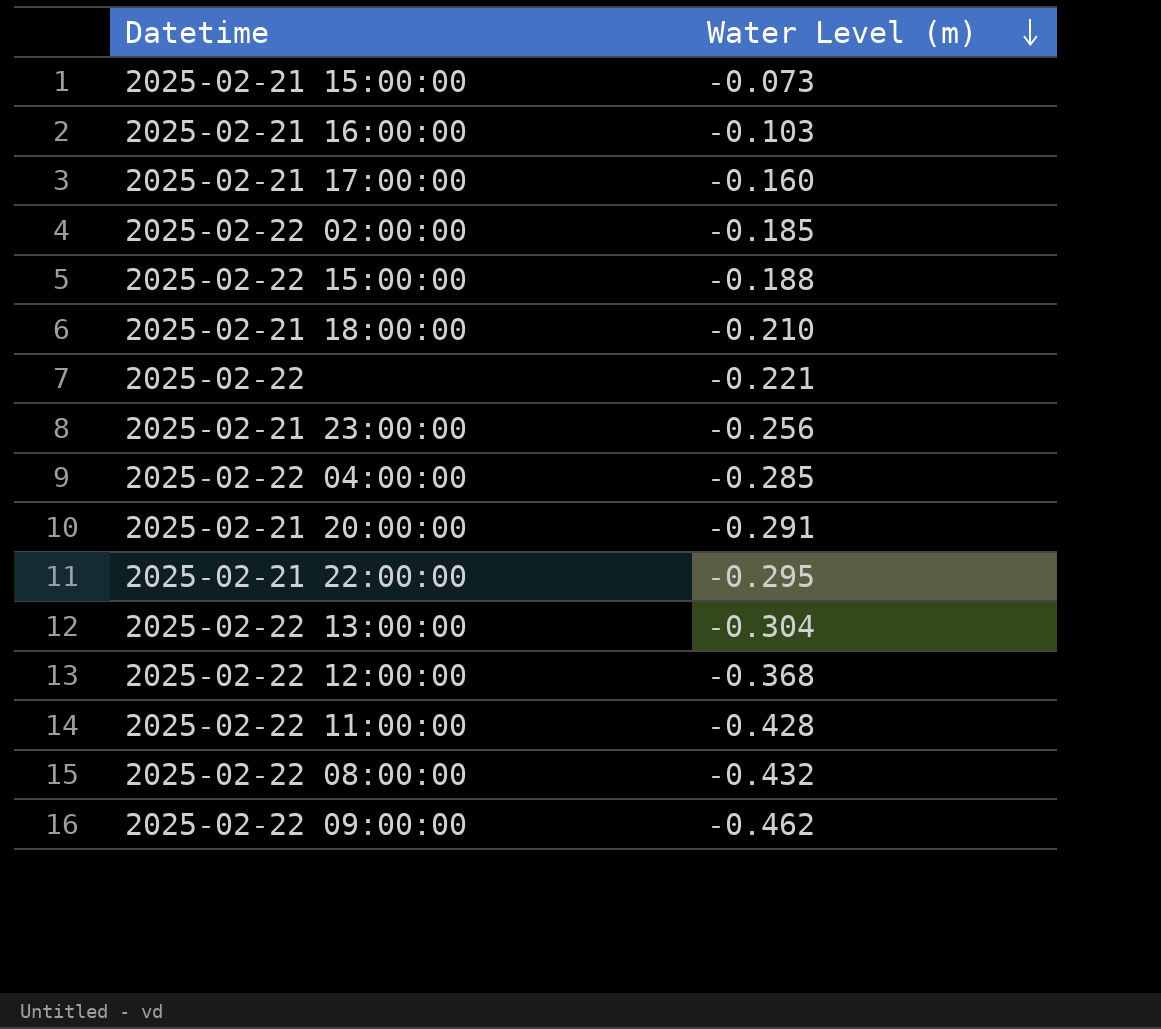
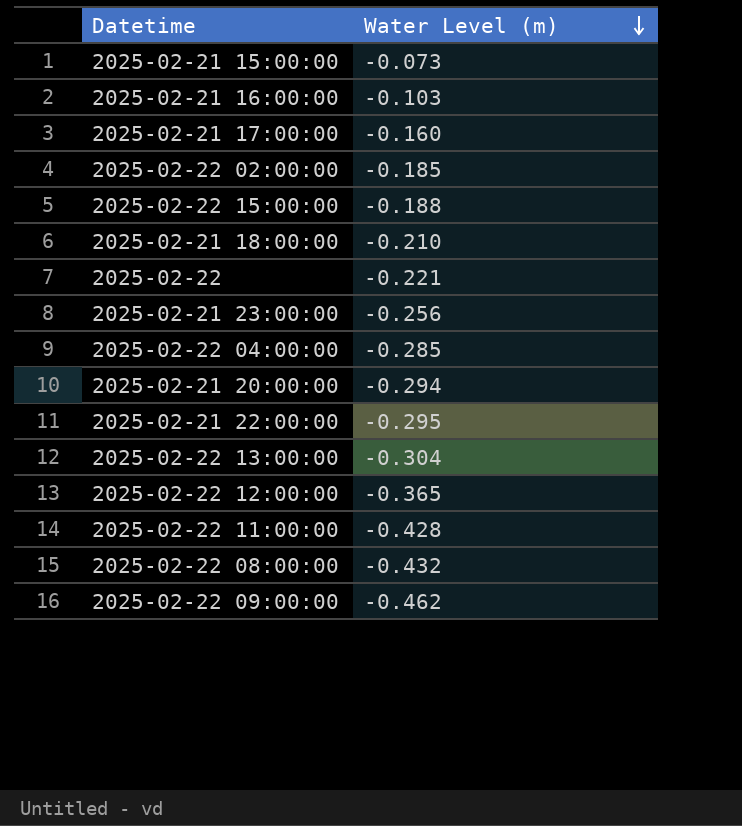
2025-02-21 20:00:00 | Water Level (m): -0.291 -> -0.294
2025-02-22 12:00:00 | Water Level (m): -0.368 -> -0.365

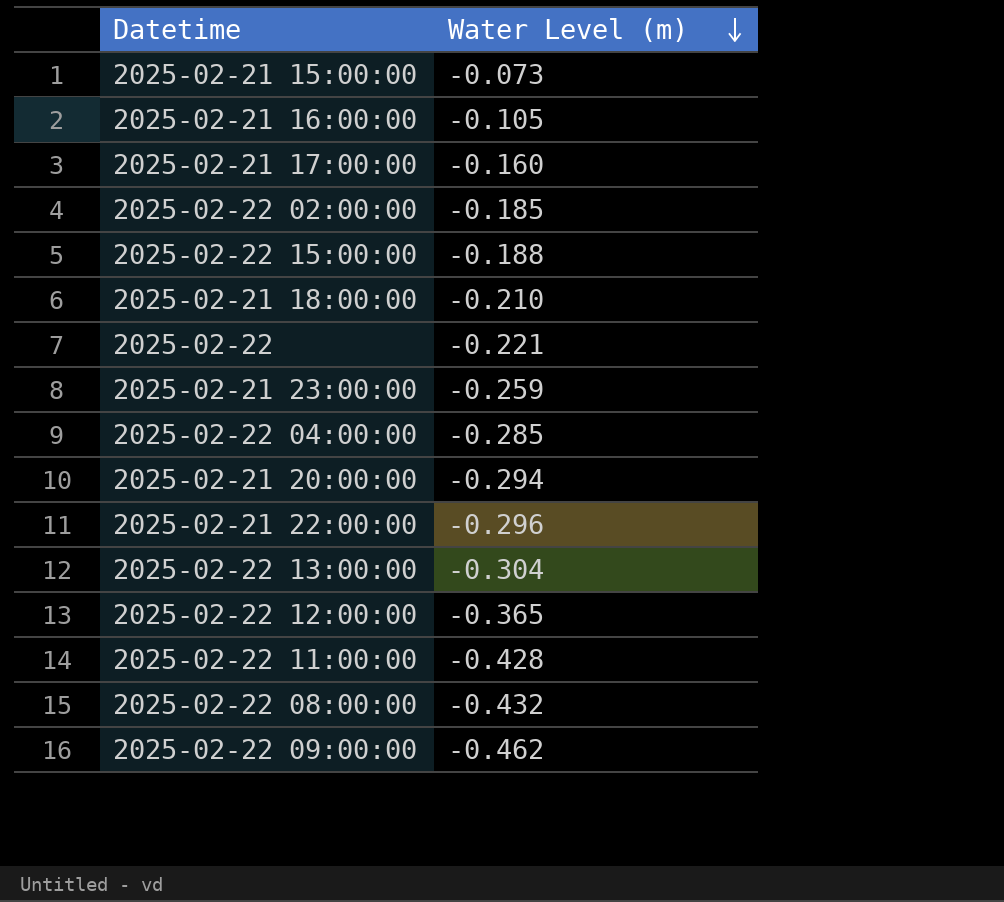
2025-02-21 16:00:00 | Water Level (m): -0.103 -> -0.105
2025-02-21 23:00:00 | Water Level (m): -0.256 -> -0.259
2025-02-21 22:00:00 | Water Level (m): -0.295 -> -0.296

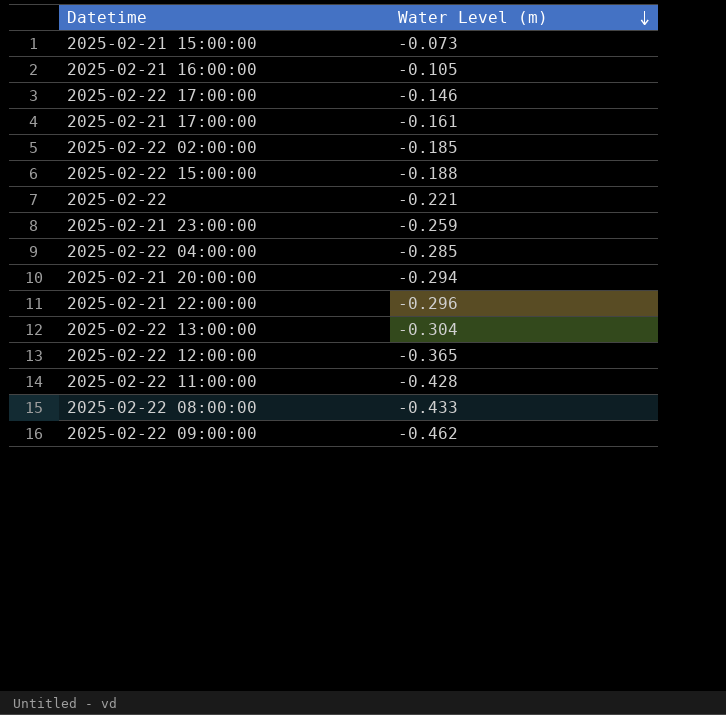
row 2025-02-21 18:00:00: -0.210 -> none
row 2025-02-22 17:00:00: none -> -0.146
2025-02-21 17:00:00 | Water Level (m): -0.160 -> -0.161
2025-02-22 08:00:00 | Water Level (m): -0.432 -> -0.433

